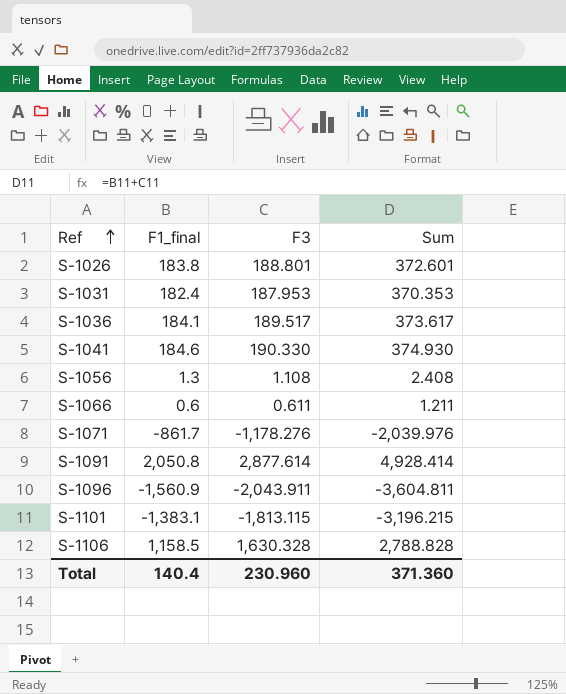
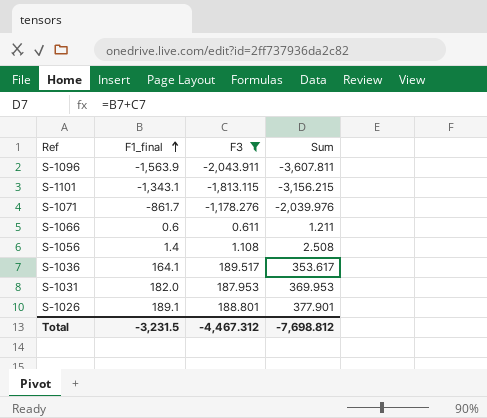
filter: none -> F3 <= 189.517
row order: Ref ascending -> F1_final ascending
S-1096 | F1_final: -1,560.9 -> -1,563.9
S-1096 | Sum: -3,604.811 -> -3,607.811
S-1101 | F1_final: -1,383.1 -> -1,343.1
S-1101 | Sum: -3,196.215 -> -3,156.215
S-1056 | F1_final: 1.3 -> 1.4
S-1056 | Sum: 2.408 -> 2.508
S-1036 | F1_final: 184.1 -> 164.1
S-1036 | Sum: 373.617 -> 353.617
S-1031 | F1_final: 182.4 -> 182.0
S-1031 | Sum: 370.353 -> 369.953
S-1026 | F1_final: 183.8 -> 189.1
S-1026 | Sum: 372.601 -> 377.901
Total | F1_final: 140.4 -> -3,231.5
Total | F3: 230.960 -> -4,467.312
Total | Sum: 371.360 -> -7,698.812

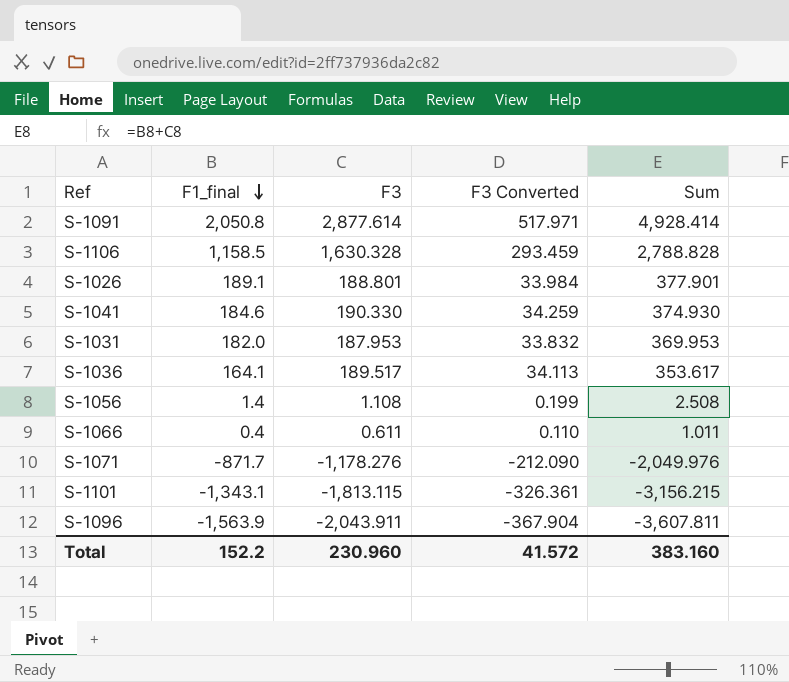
filter: F3 <= 189.517 -> none
row order: F1_final ascending -> F1_final descending
column F3 Converted | formula: none -> [F3] * 0.18
S-1066 | F1_final: 0.6 -> 0.4
S-1066 | Sum: 1.211 -> 1.011
S-1071 | F1_final: -861.7 -> -871.7
S-1071 | Sum: -2,039.976 -> -2,049.976
Total | F1_final: -3,231.5 -> 152.2
Total | F3: -4,467.312 -> 230.960
Total | Sum: -7,698.812 -> 383.160

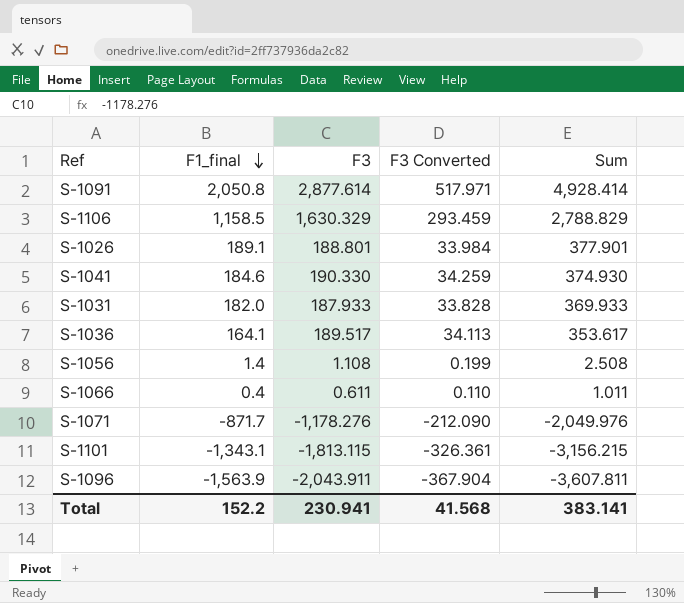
S-1106 | F3: 1,630.328 -> 1,630.329
S-1106 | Sum: 2,788.828 -> 2,788.829
S-1031 | F3: 187.953 -> 187.933
S-1031 | F3 Converted: 33.832 -> 33.828
S-1031 | Sum: 369.953 -> 369.933
Total | F3: 230.960 -> 230.941
Total | F3 Converted: 41.572 -> 41.568
Total | Sum: 383.160 -> 383.141

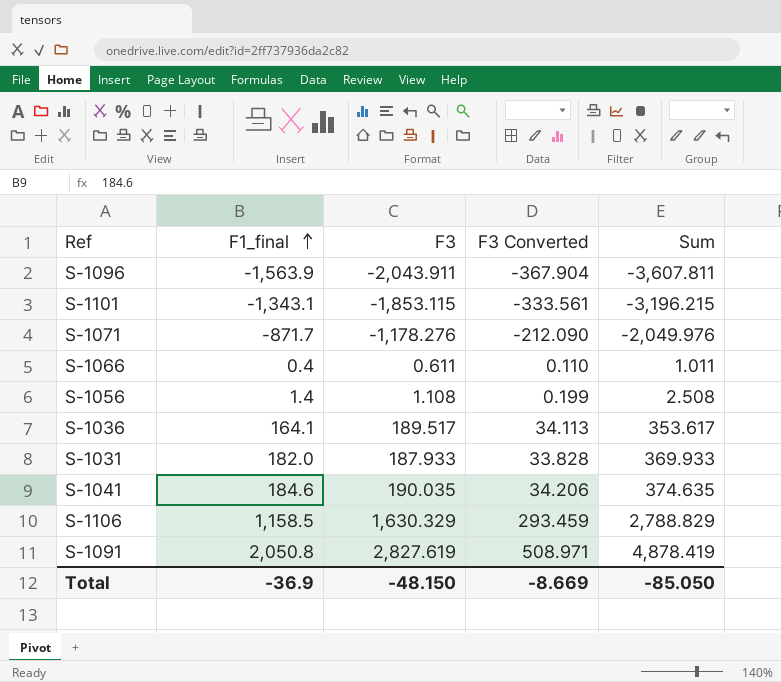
row order: F1_final descending -> F1_final ascending
row S-1026: 189.1 | 188.801 | 33.984 | 377.901 -> none
S-1101 | F3: -1,813.115 -> -1,853.115
S-1101 | F3 Converted: -326.361 -> -333.561
S-1101 | Sum: -3,156.215 -> -3,196.215
S-1041 | F3: 190.330 -> 190.035
S-1041 | F3 Converted: 34.259 -> 34.206
S-1041 | Sum: 374.930 -> 374.635
S-1091 | F3: 2,877.614 -> 2,827.619
S-1091 | F3 Converted: 517.971 -> 508.971
S-1091 | Sum: 4,928.414 -> 4,878.419
Total | F1_final: 152.2 -> -36.9
Total | F3: 230.941 -> -48.150
Total | F3 Converted: 41.568 -> -8.669
Total | Sum: 383.141 -> -85.050

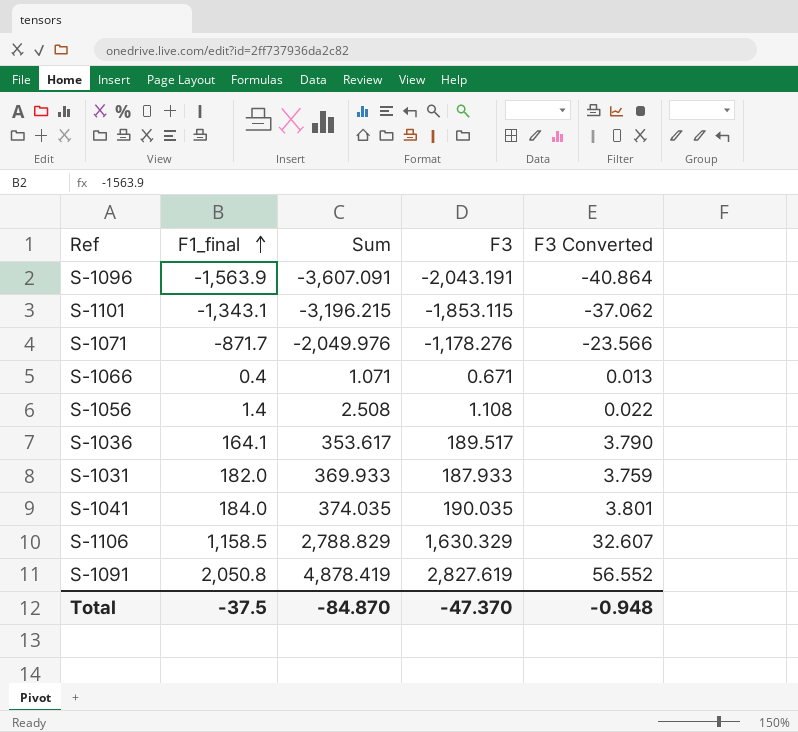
column Sum | position: 5 -> 3
column F3 Converted | formula: [F3] * 0.18 -> [F3] * 0.02
S-1096 | Sum: -3,607.811 -> -3,607.091
S-1096 | F3: -2,043.911 -> -2,043.191
S-1066 | Sum: 1.011 -> 1.071
S-1066 | F3: 0.611 -> 0.671
S-1041 | F1_final: 184.6 -> 184.0
S-1041 | Sum: 374.635 -> 374.035
Total | F1_final: -36.9 -> -37.5
Total | Sum: -85.050 -> -84.870
Total | F3: -48.150 -> -47.370
Total | F3 Converted: -8.669 -> -0.948

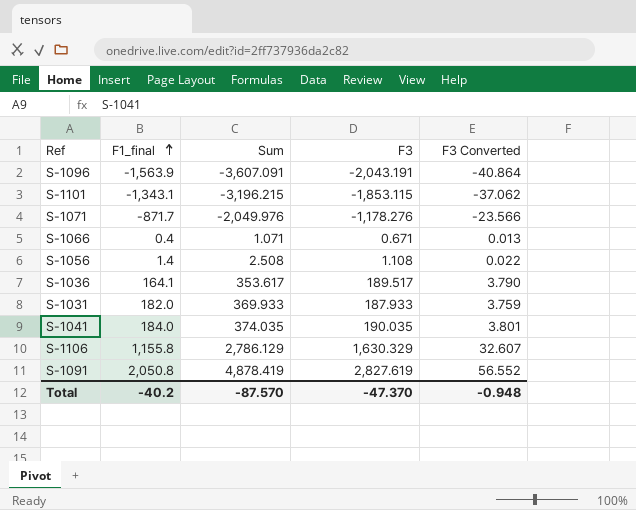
S-1106 | F1_final: 1,158.5 -> 1,155.8
S-1106 | Sum: 2,788.829 -> 2,786.129
Total | F1_final: -37.5 -> -40.2
Total | Sum: -84.870 -> -87.570

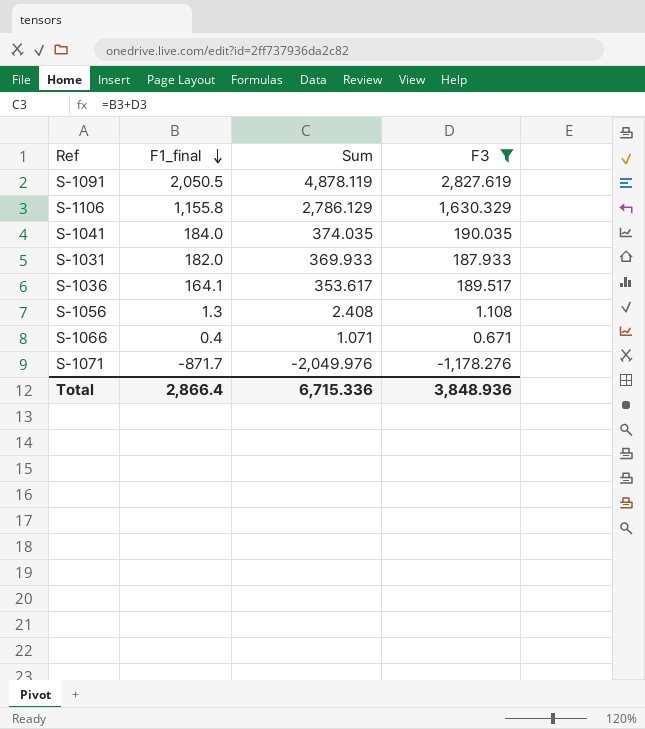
filter: none -> F3 >= -1,178.276
row order: F1_final ascending -> F1_final descending
column F3 Converted | formula: [F3] * 0.02 -> none
S-1091 | F1_final: 2,050.8 -> 2,050.5
S-1091 | Sum: 4,878.419 -> 4,878.119
S-1056 | F1_final: 1.4 -> 1.3
S-1056 | Sum: 2.508 -> 2.408
Total | F1_final: -40.2 -> 2,866.4
Total | Sum: -87.570 -> 6,715.336
Total | F3: -47.370 -> 3,848.936

